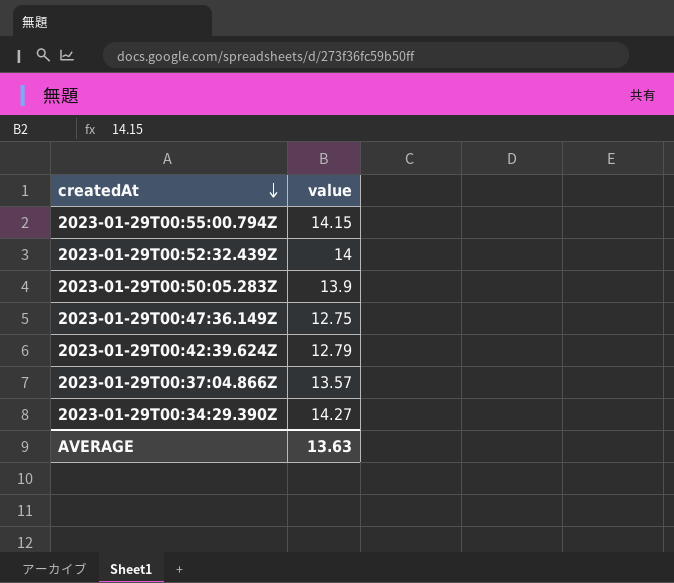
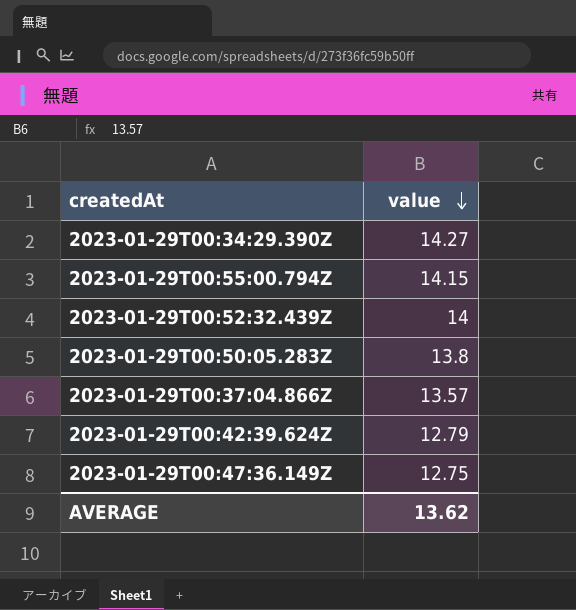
row order: createdAt descending -> value descending
2023-01-29T00:50:05.283Z | value: 13.9 -> 13.8
AVERAGE | value: 13.63 -> 13.62

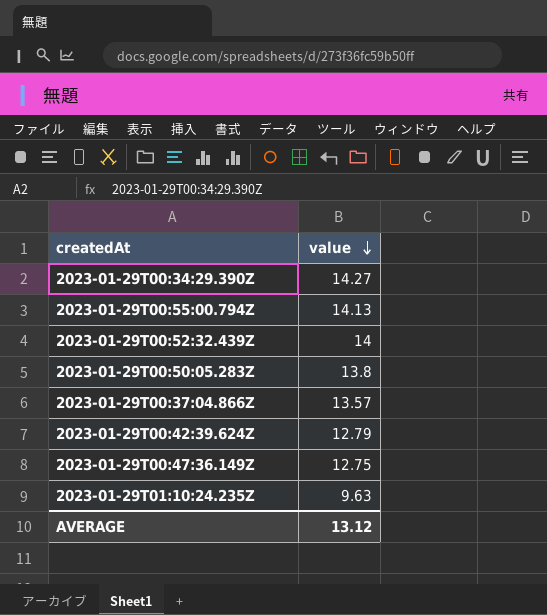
2023-01-29T00:55:00.794Z | value: 14.15 -> 14.13
row 2023-01-29T01:10:24.235Z: none -> 9.63
AVERAGE | value: 13.62 -> 13.12

